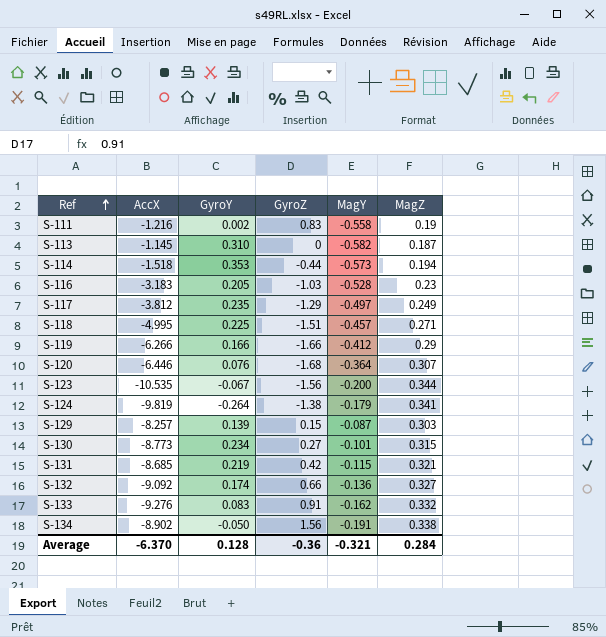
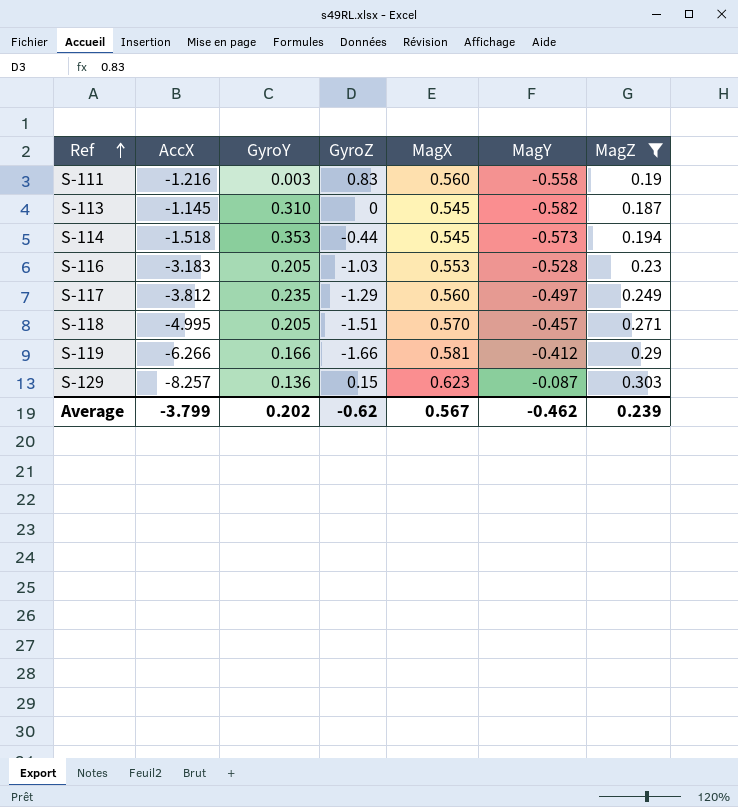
filter: none -> MagZ <= 0.303
column MagX | position: none -> 5
S-111 | GyroY: 0.002 -> 0.003
S-118 | GyroY: 0.225 -> 0.205
S-129 | GyroY: 0.139 -> 0.136
Average | AccX: -6.370 -> -3.799
Average | GyroY: 0.128 -> 0.202
Average | GyroZ: -0.36 -> -0.62
Average | MagY: -0.321 -> -0.462
Average | MagZ: 0.284 -> 0.239

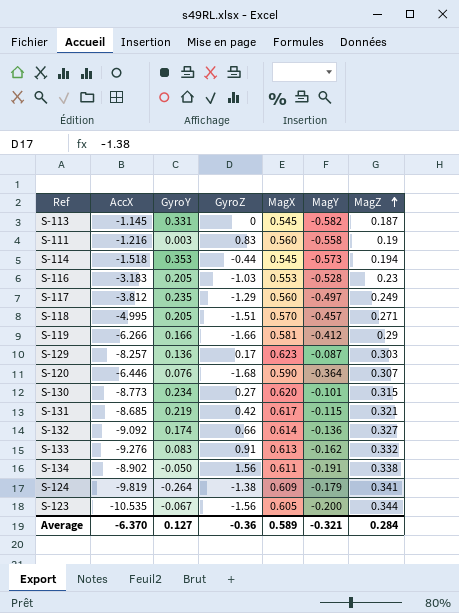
filter: MagZ <= 0.303 -> none
row order: Ref ascending -> MagZ ascending
S-113 | GyroY: 0.310 -> 0.331
S-129 | GyroZ: 0.15 -> 0.17
Average | AccX: -3.799 -> -6.370
Average | GyroY: 0.202 -> 0.127
Average | GyroZ: -0.62 -> -0.36
Average | MagX: 0.567 -> 0.589
Average | MagY: -0.462 -> -0.321
Average | MagZ: 0.239 -> 0.284

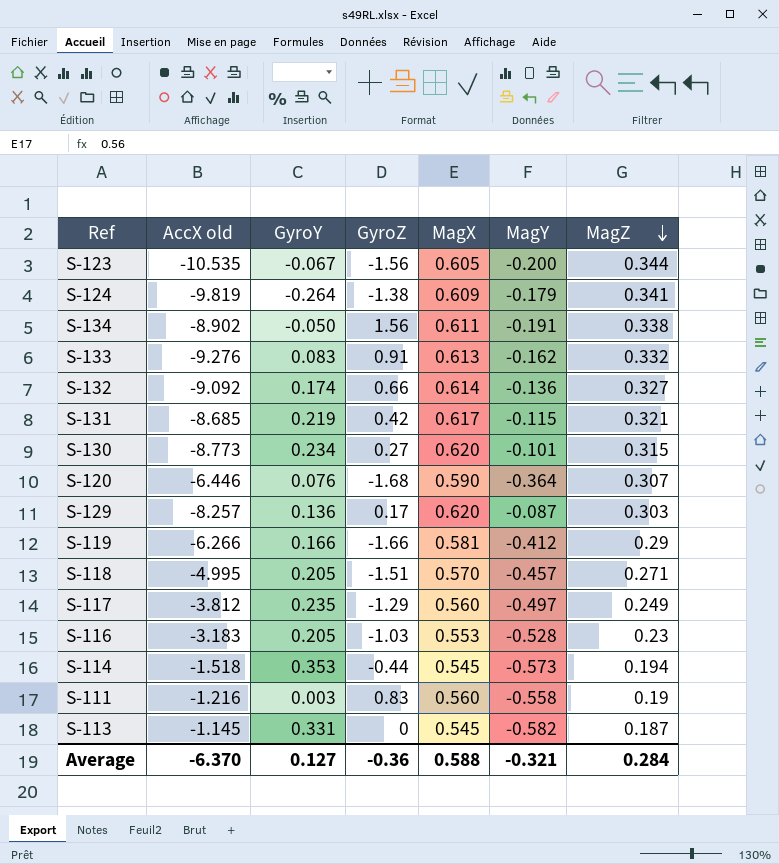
row order: MagZ ascending -> MagZ descending
column name: AccX -> AccX old
S-129 | MagX: 0.623 -> 0.620
Average | MagX: 0.589 -> 0.588

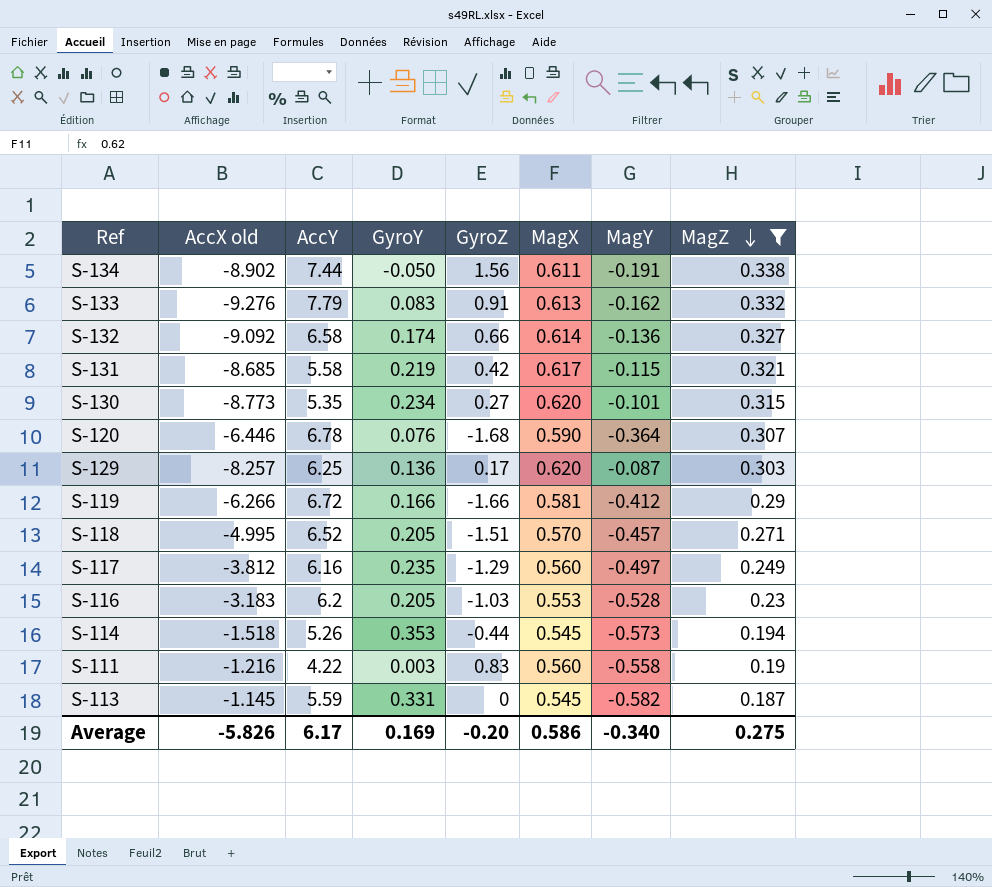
filter: none -> MagZ <= 0.338
column AccY | position: none -> 3
Average | AccX old: -6.370 -> -5.826
Average | GyroY: 0.127 -> 0.169
Average | GyroZ: -0.36 -> -0.20
Average | MagX: 0.588 -> 0.586
Average | MagY: -0.321 -> -0.340
Average | MagZ: 0.284 -> 0.275

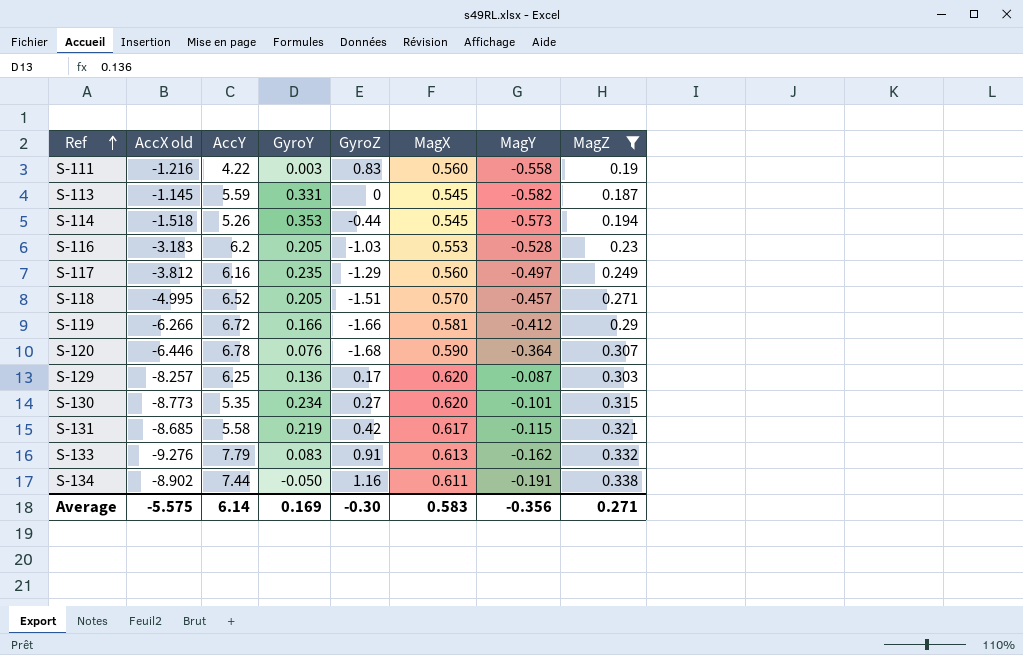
row order: MagZ descending -> Ref ascending
row S-132: -9.092 | 6.58 | 0.174 | 0.66 | 0.614 | -0.136 | 0.327 -> none
S-134 | GyroZ: 1.56 -> 1.16
Average | AccX old: -5.826 -> -5.575
Average | AccY: 6.17 -> 6.14
Average | GyroZ: -0.20 -> -0.30
Average | MagX: 0.586 -> 0.583
Average | MagY: -0.340 -> -0.356
Average | MagZ: 0.275 -> 0.271

